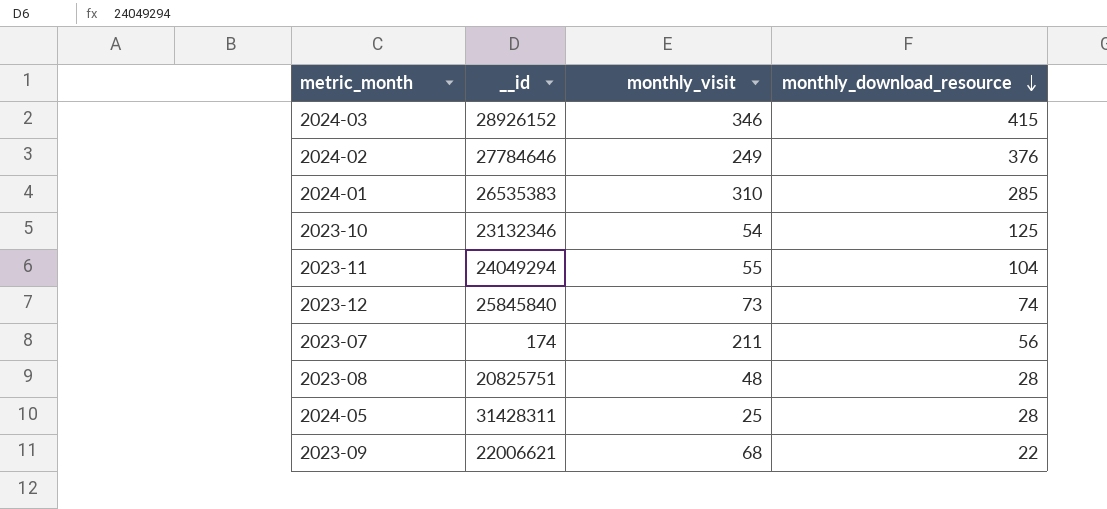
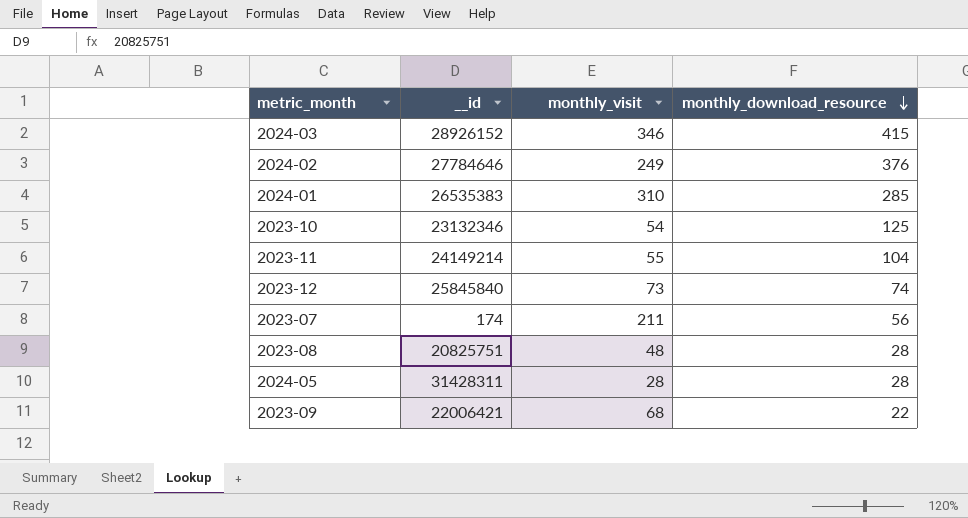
2023-11 | __id: 24049294 -> 24149214
2024-05 | monthly_visit: 25 -> 28
2023-09 | __id: 22006621 -> 22006421

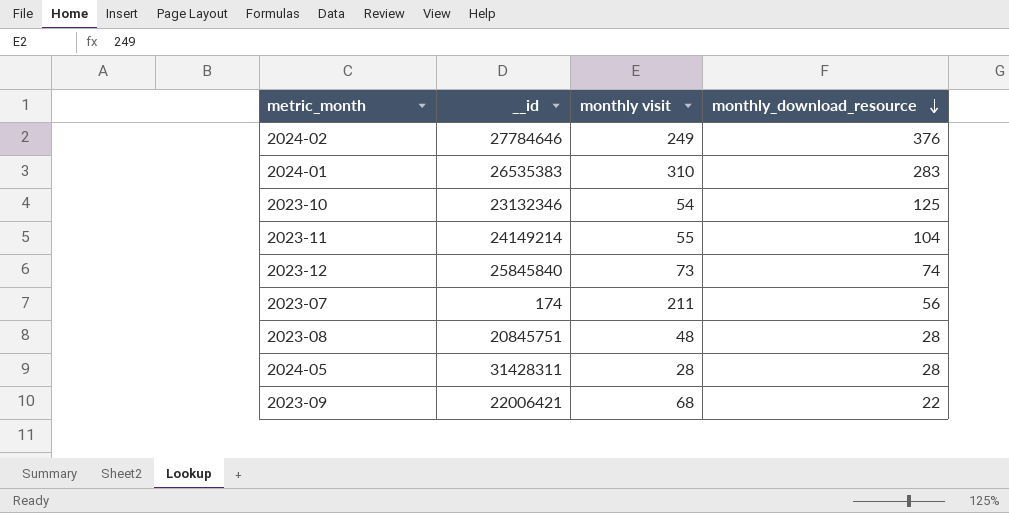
column name: monthly_visit -> monthly visit
row 2024-03: 28926152 | 346 | 415 -> none
2024-01 | monthly_download_resource: 285 -> 283
2023-08 | __id: 20825751 -> 20845751

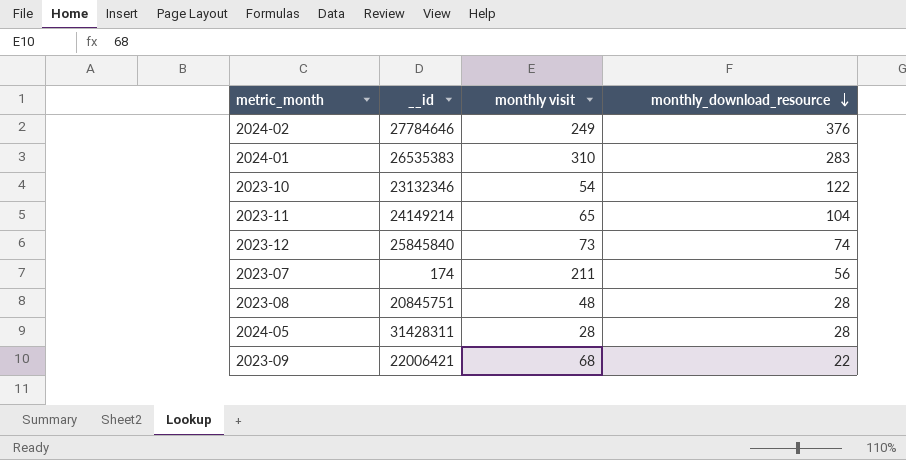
2023-10 | monthly_download_resource: 125 -> 122
2023-11 | monthly visit: 55 -> 65

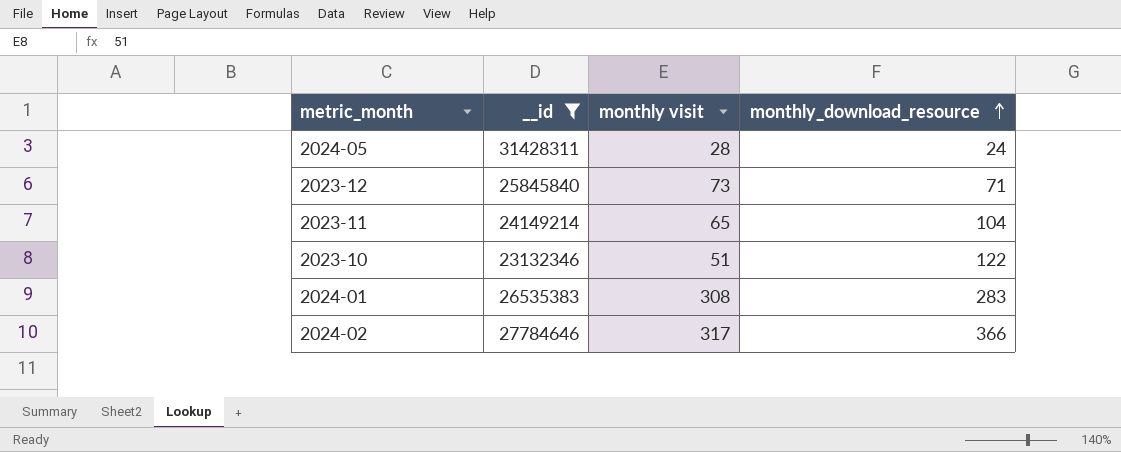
filter: none -> __id >= 23132346
row order: monthly_download_resource descending -> monthly_download_resource ascending
2024-05 | monthly_download_resource: 28 -> 24
2023-12 | monthly_download_resource: 74 -> 71
2023-10 | monthly visit: 54 -> 51
2024-01 | monthly visit: 310 -> 308
2024-02 | monthly visit: 249 -> 317
2024-02 | monthly_download_resource: 376 -> 366

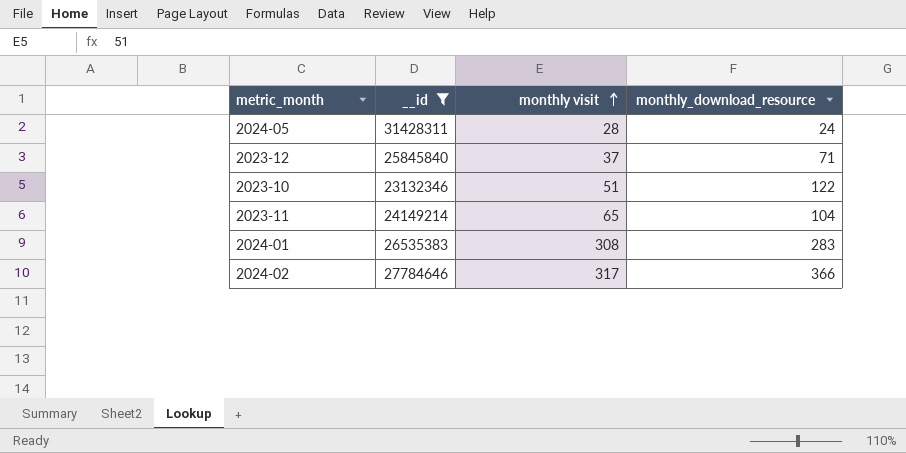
row order: monthly_download_resource ascending -> monthly visit ascending
2023-12 | monthly visit: 73 -> 37

